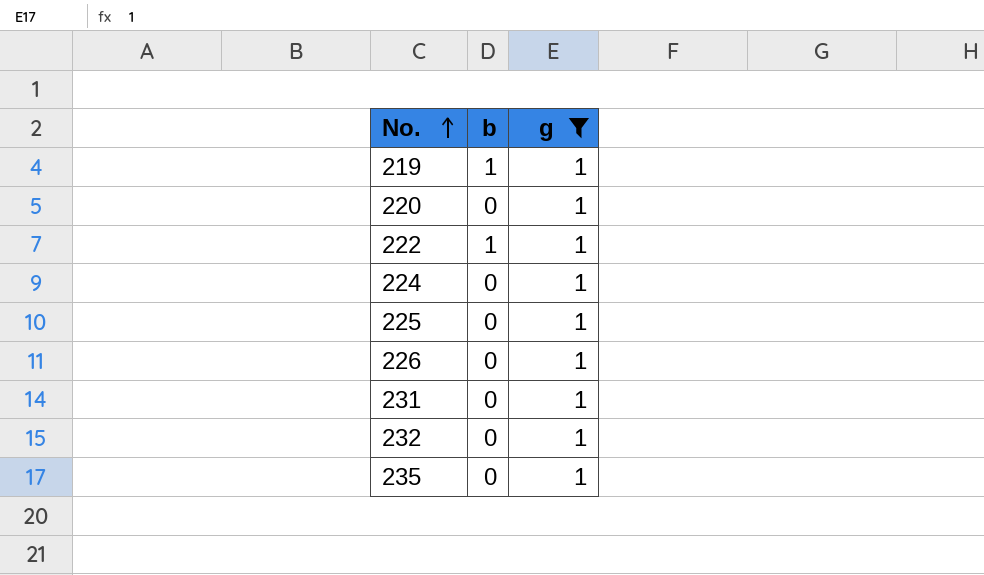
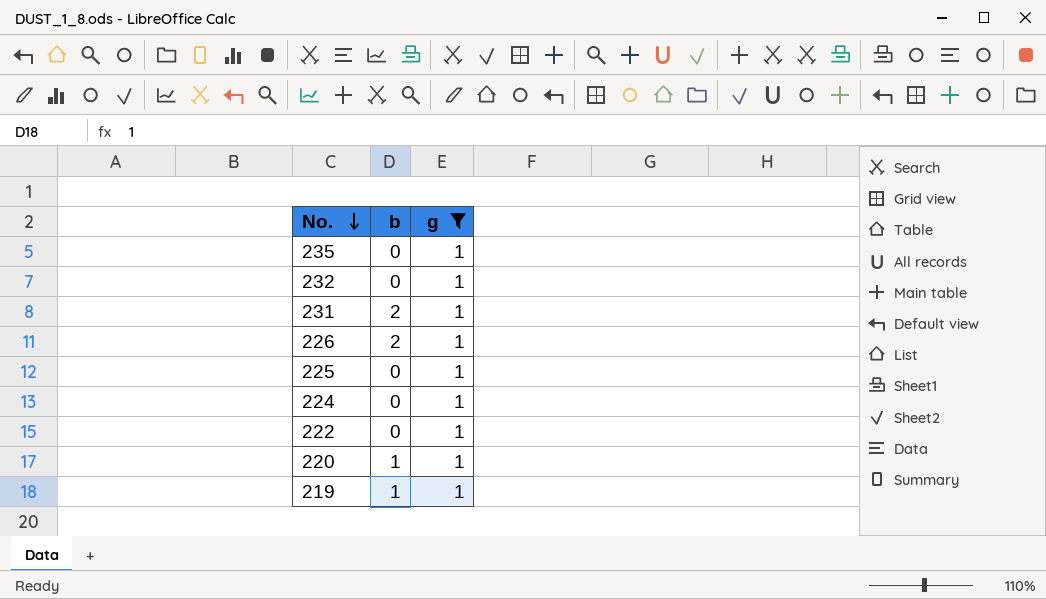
row order: No. ascending -> No. descending
231 | b: 0 -> 2
226 | b: 0 -> 2
222 | b: 1 -> 0
220 | b: 0 -> 1

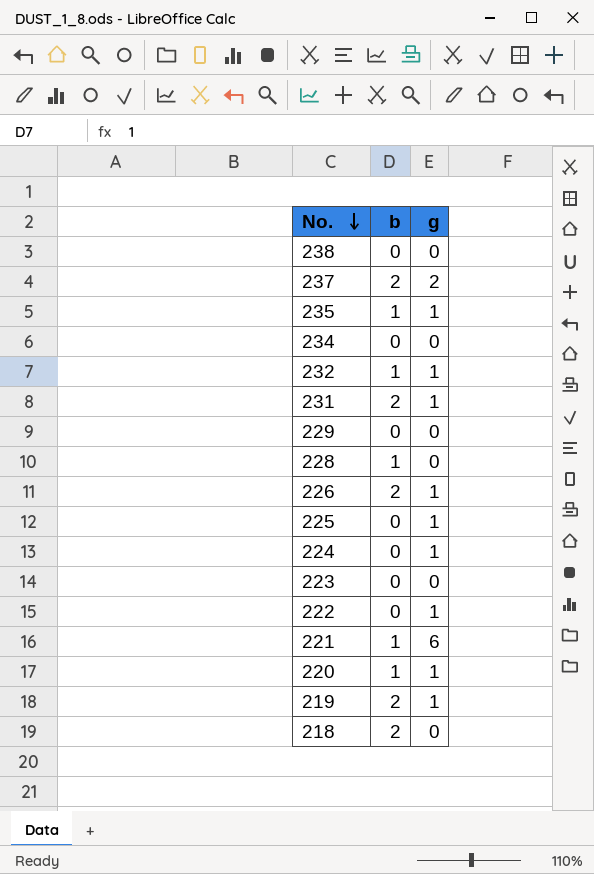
filter: g = 1 -> none
235 | b: 0 -> 1
232 | b: 0 -> 1
219 | b: 1 -> 2

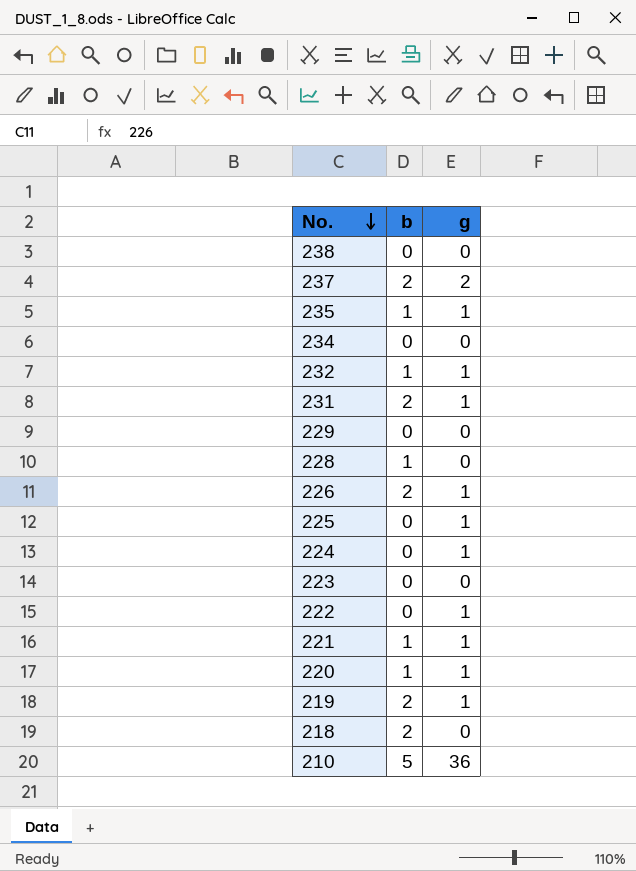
221 | g: 6 -> 1
row 210: none -> 5 | 36

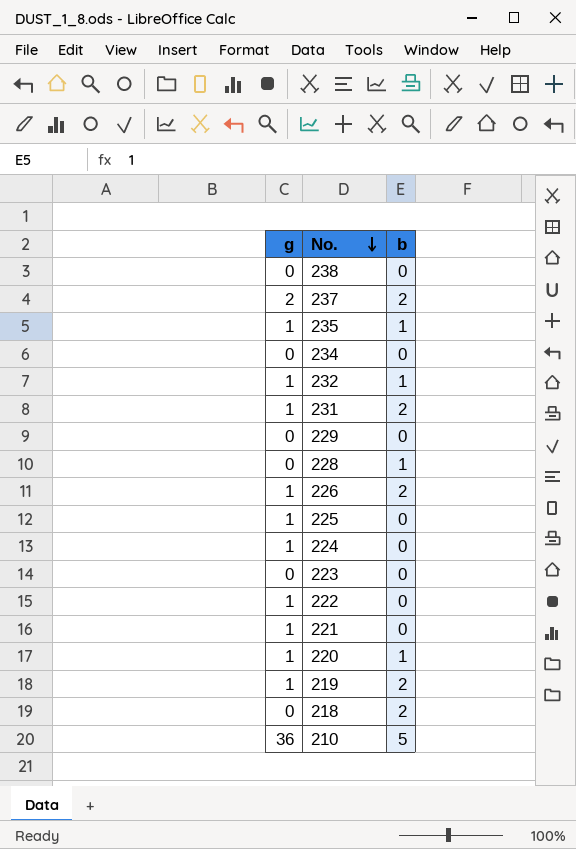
column g | position: 3 -> 1
221 | b: 1 -> 0

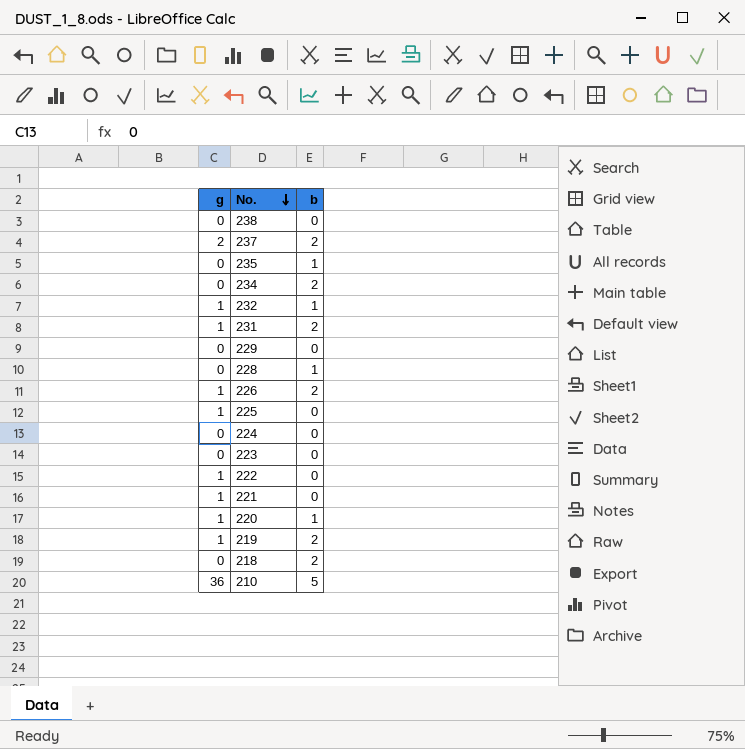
235 | g: 1 -> 0
234 | b: 0 -> 2
224 | g: 1 -> 0

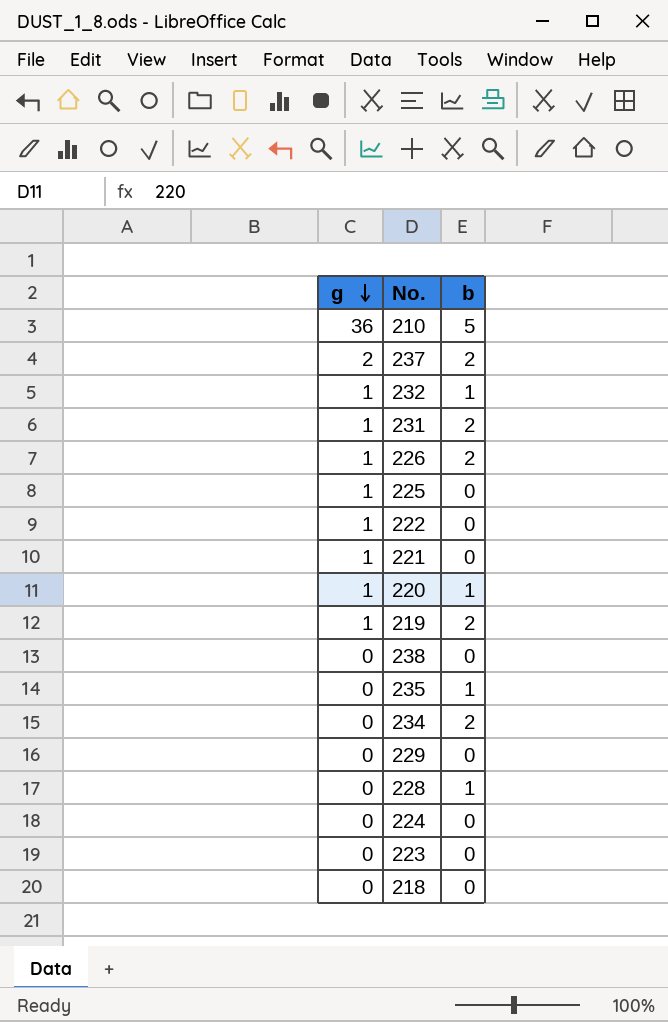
row order: No. descending -> g descending
218 | b: 2 -> 0

